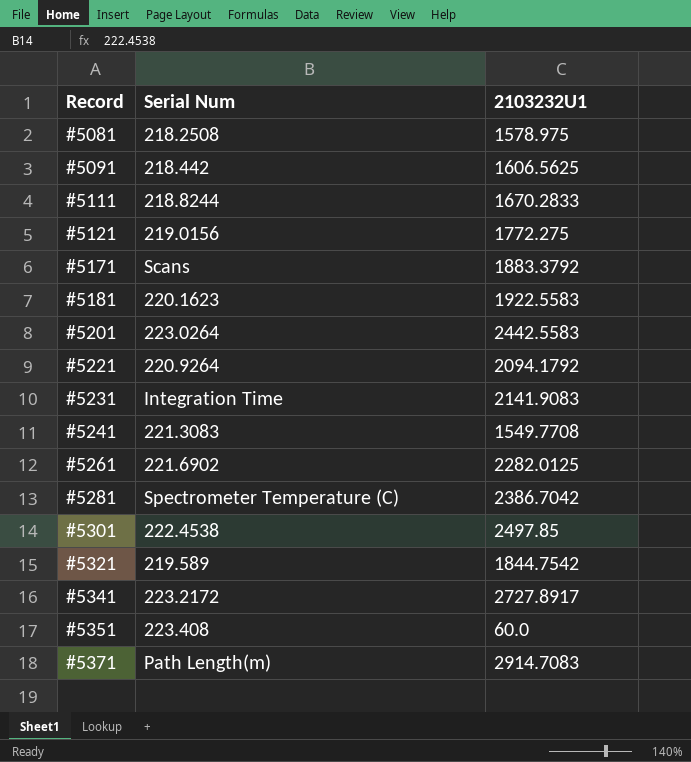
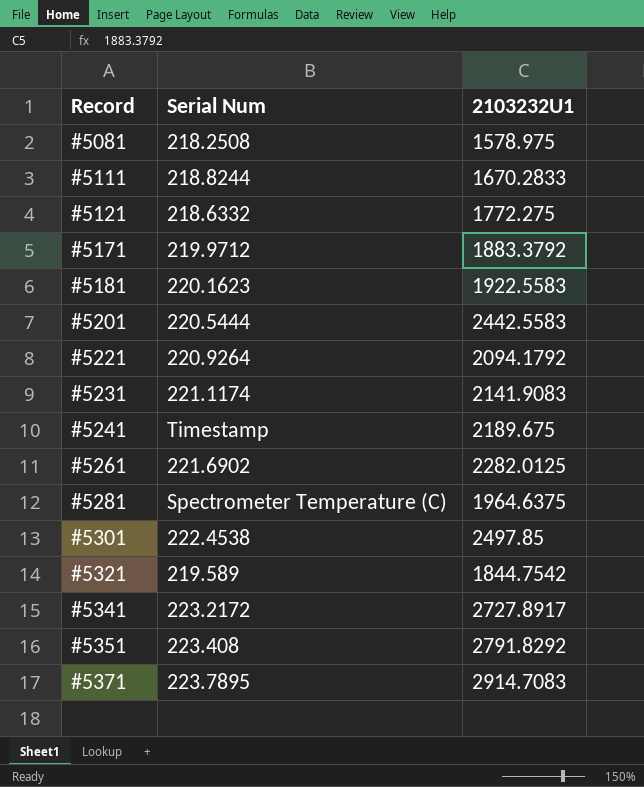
row #5091: 218.442 | 1606.5625 -> none
#5121 | Serial Num: 219.0156 -> 218.6332
#5171 | Serial Num: Scans -> 219.9712
#5201 | Serial Num: 223.0264 -> 220.5444
#5231 | Serial Num: Integration Time -> 221.1174
#5241 | Serial Num: 221.3083 -> Timestamp
#5241 | 2103232U1: 1549.7708 -> 2189.675
#5281 | 2103232U1: 2386.7042 -> 1964.6375
#5351 | 2103232U1: 60.0 -> 2791.8292
#5371 | Serial Num: Path Length(m) -> 223.7895

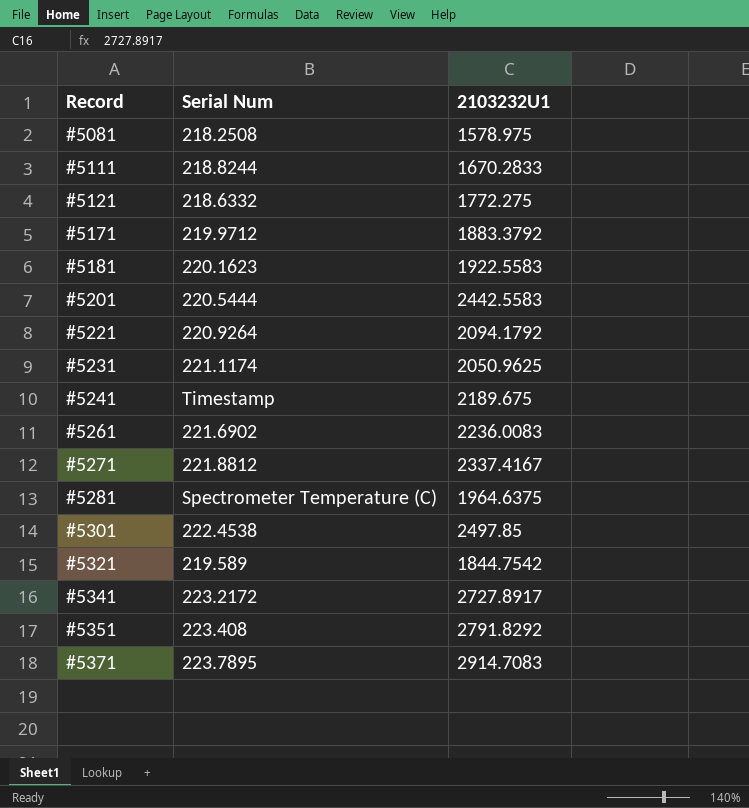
#5231 | 2103232U1: 2141.9083 -> 2050.9625
#5261 | 2103232U1: 2282.0125 -> 2236.0083
row #5271: none -> 221.8812 | 2337.4167

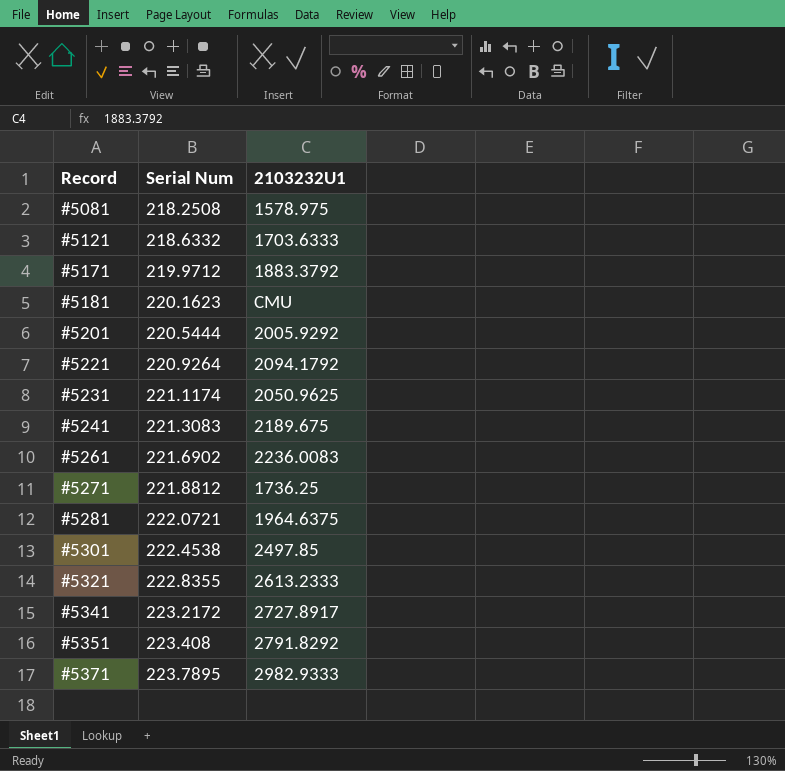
row #5111: 218.8244 | 1670.2833 -> none
#5121 | 2103232U1: 1772.275 -> 1703.6333
#5181 | 2103232U1: 1922.5583 -> CMU
#5201 | 2103232U1: 2442.5583 -> 2005.9292
#5241 | Serial Num: Timestamp -> 221.3083
#5271 | 2103232U1: 2337.4167 -> 1736.25
#5281 | Serial Num: Spectrometer Temperature (C) -> 222.0721
#5321 | Serial Num: 219.589 -> 222.8355
#5321 | 2103232U1: 1844.7542 -> 2613.2333
#5371 | 2103232U1: 2914.7083 -> 2982.9333

